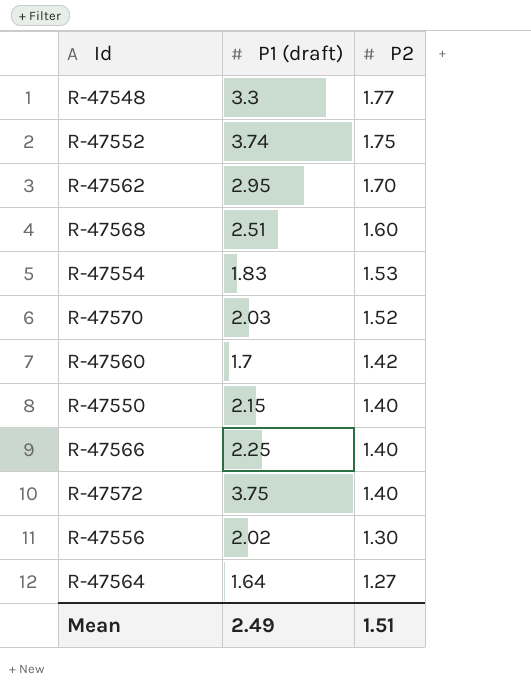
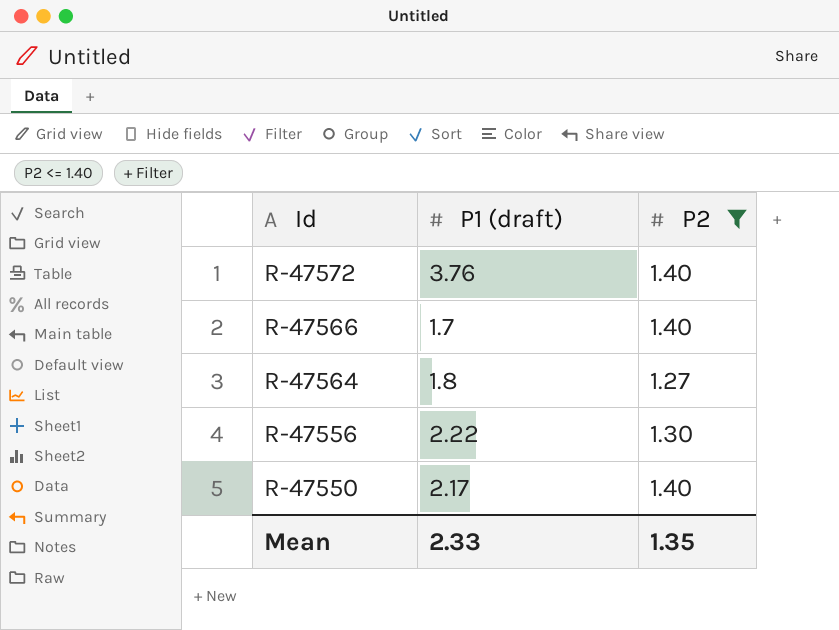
filter: none -> P2 <= 1.40
row order: P2 descending -> Id descending
R-47572 | P1 (draft): 3.75 -> 3.76
R-47566 | P1 (draft): 2.25 -> 1.7
R-47564 | P1 (draft): 1.64 -> 1.8
R-47556 | P1 (draft): 2.02 -> 2.22
R-47550 | P1 (draft): 2.15 -> 2.17
Mean | P1 (draft): 2.49 -> 2.33
Mean | P2: 1.51 -> 1.35

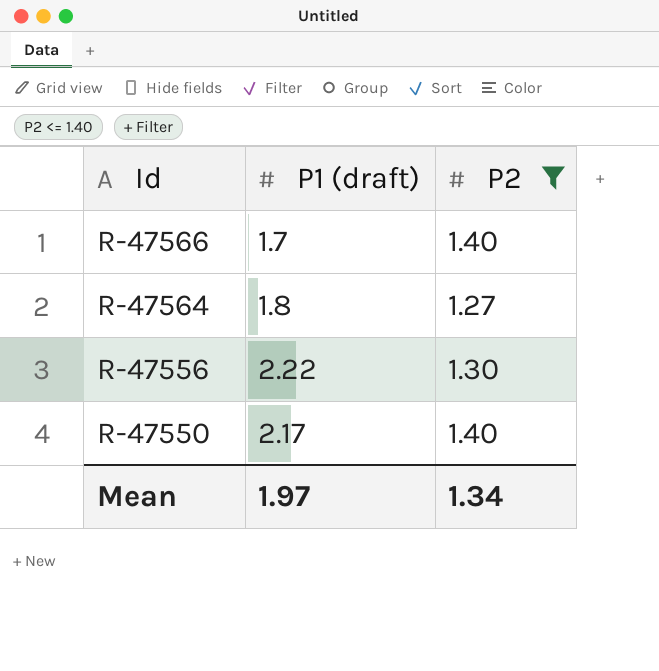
row R-47572: 3.76 | 1.40 -> none
Mean | P1 (draft): 2.33 -> 1.97
Mean | P2: 1.35 -> 1.34

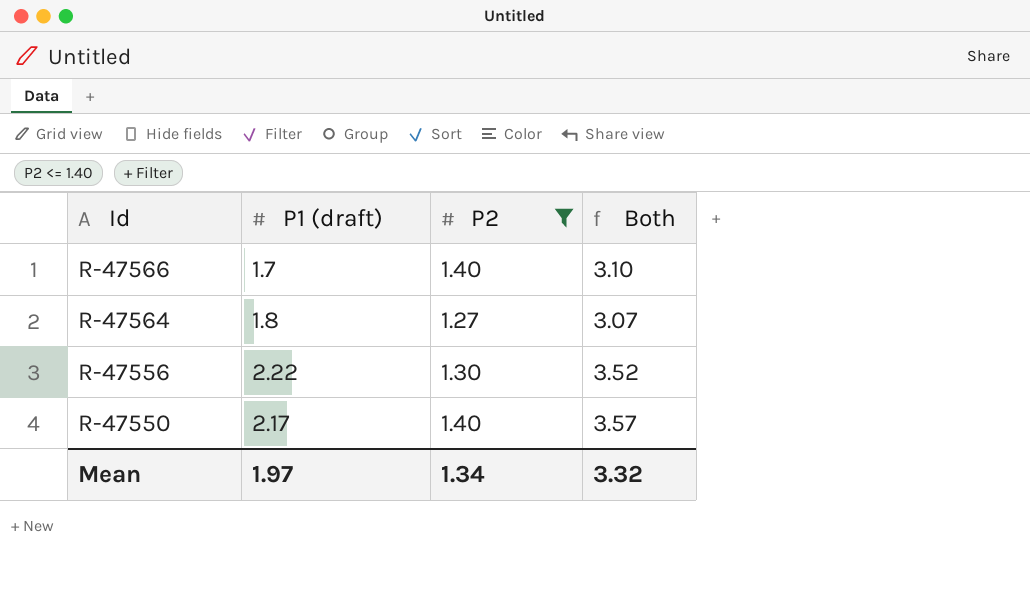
column Both | formula: none -> [P1 (draft)] + [P2]

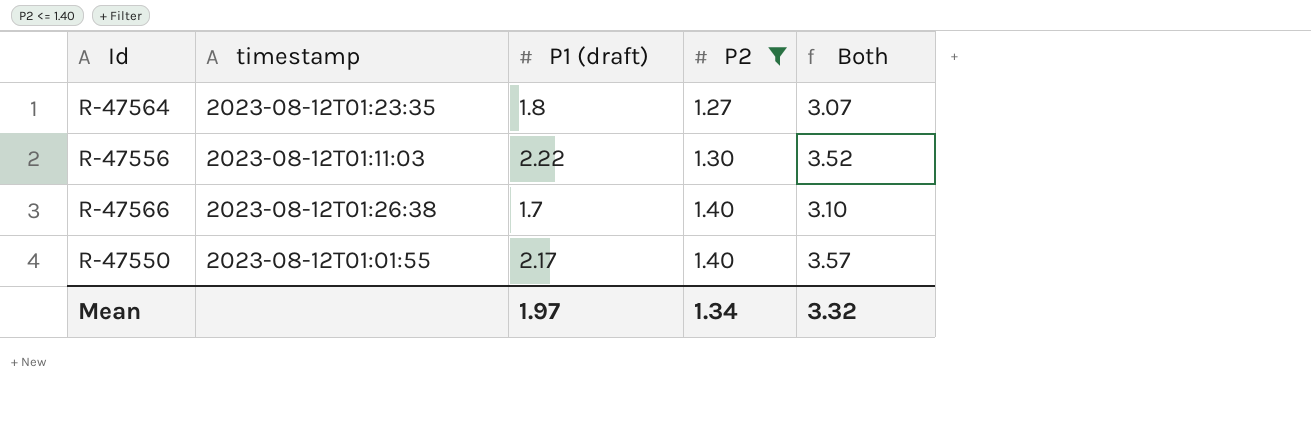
row order: Id descending -> P2 ascending
column timestamp | position: none -> 2

